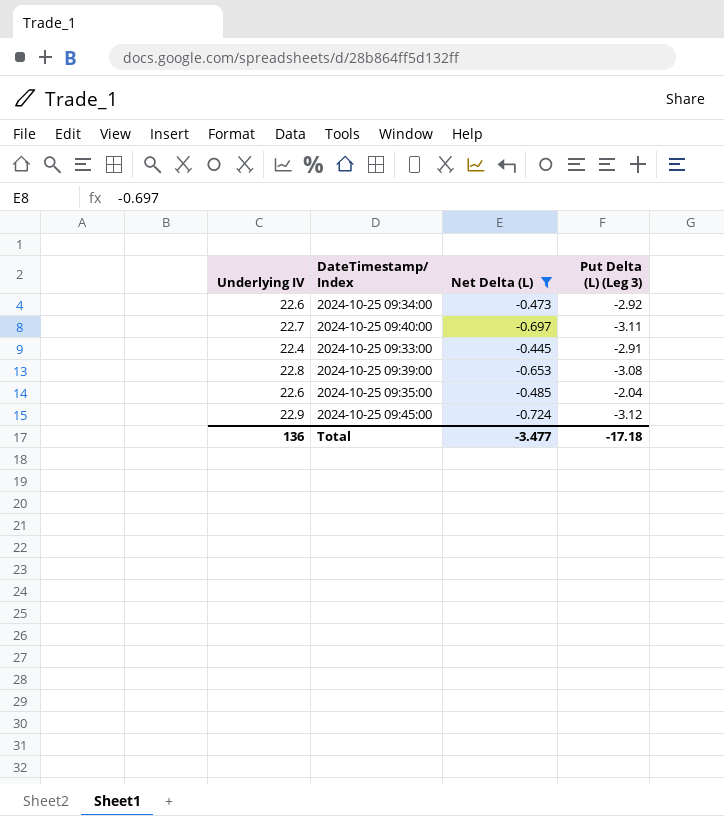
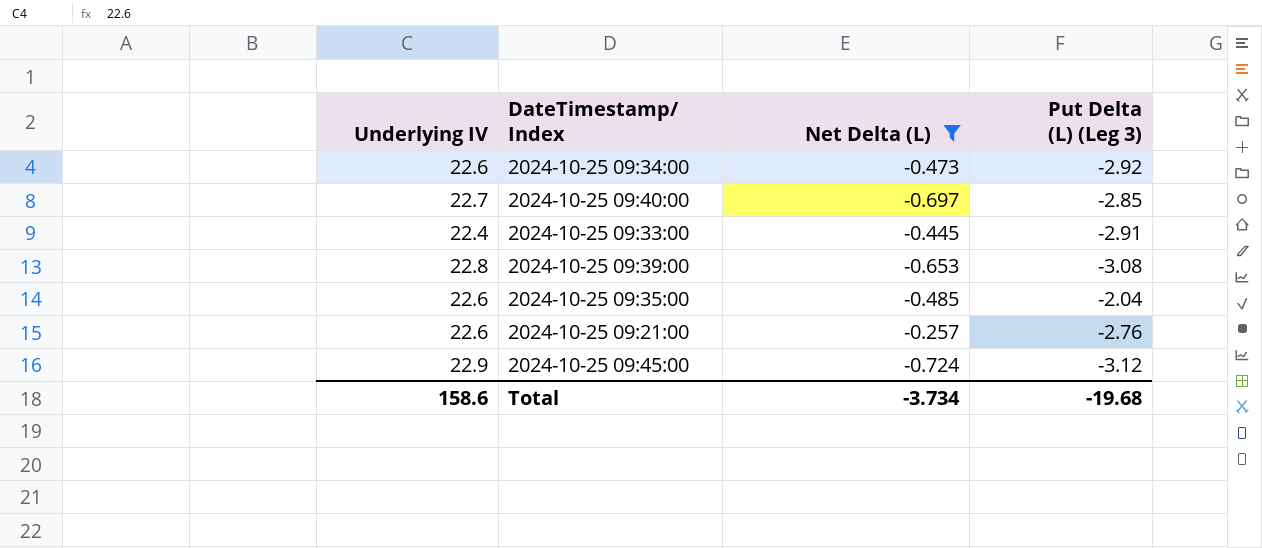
2024-10-25 09:40:00 | Put Delta (L) (Leg 3): -3.11 -> -2.85
row 2024-10-25 09:21:00: none -> 22.6 | -0.257 | -2.76
Total | Underlying IV: 136 -> 158.6
Total | Net Delta (L): -3.477 -> -3.734
Total | Put Delta (L) (Leg 3): -17.18 -> -19.68

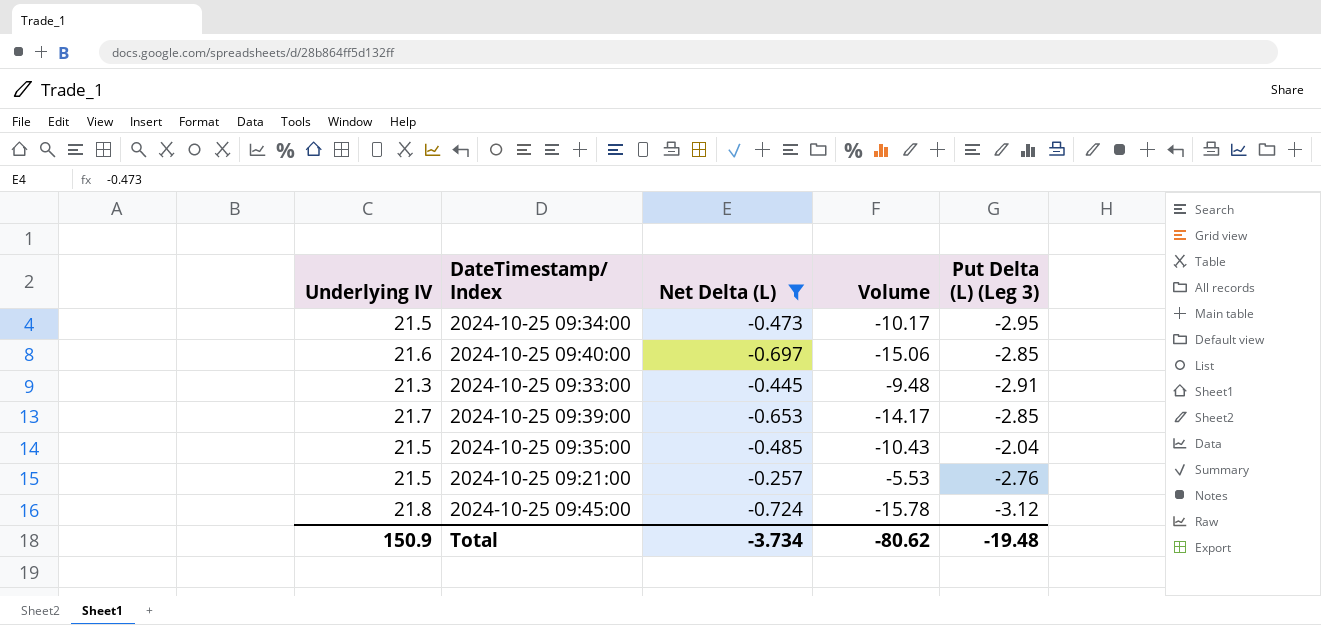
column Volume | formula: none -> [Underlying IV] * [Net Delta (L)]
2024-10-25 09:34:00 | Underlying IV: 22.6 -> 21.5
2024-10-25 09:34:00 | Put Delta (L) (Leg 3): -2.92 -> -2.95
2024-10-25 09:40:00 | Underlying IV: 22.7 -> 21.6
2024-10-25 09:33:00 | Underlying IV: 22.4 -> 21.3
2024-10-25 09:39:00 | Underlying IV: 22.8 -> 21.7
2024-10-25 09:39:00 | Put Delta (L) (Leg 3): -3.08 -> -2.85
2024-10-25 09:35:00 | Underlying IV: 22.6 -> 21.5
2024-10-25 09:21:00 | Underlying IV: 22.6 -> 21.5
2024-10-25 09:45:00 | Underlying IV: 22.9 -> 21.8
Total | Underlying IV: 158.6 -> 150.9
Total | Put Delta (L) (Leg 3): -19.68 -> -19.48

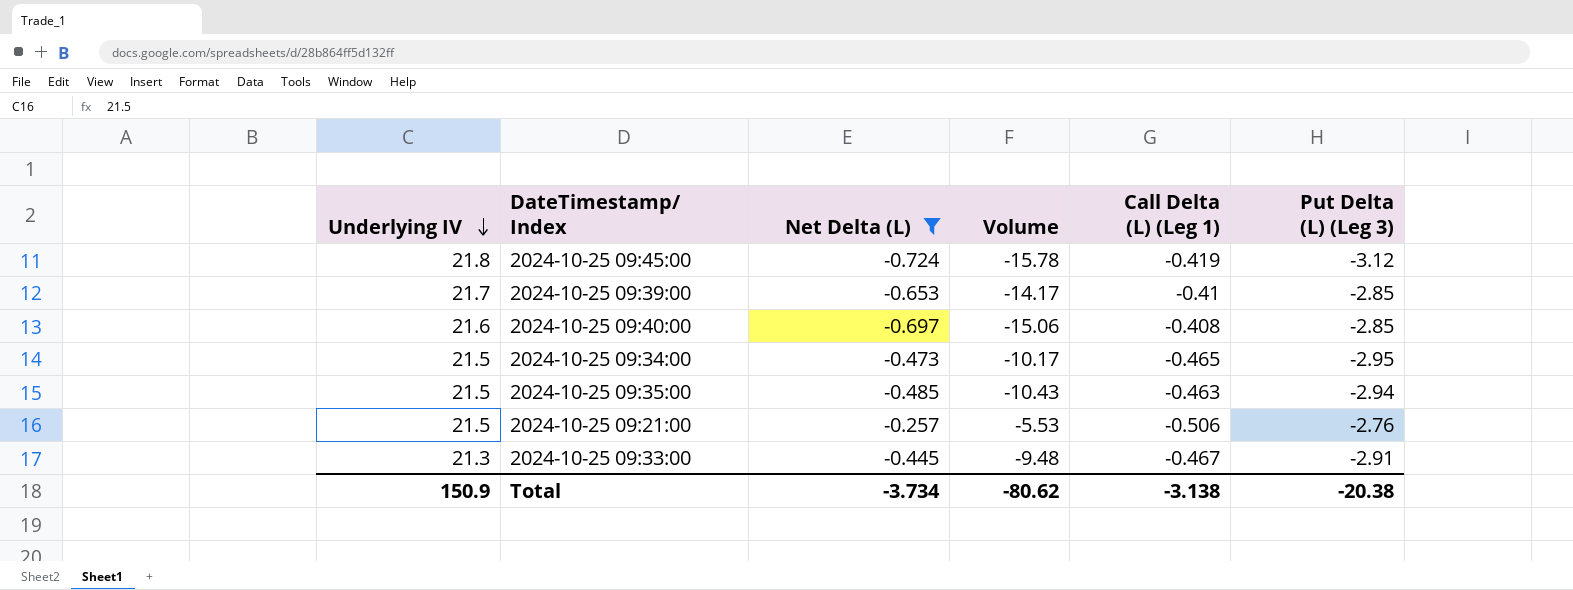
row order: none -> Underlying IV descending
column Call Delta (L) (Leg 1) | position: none -> 5
2024-10-25 09:35:00 | Put Delta (L) (Leg 3): -2.04 -> -2.94
Total | Put Delta (L) (Leg 3): -19.48 -> -20.38

